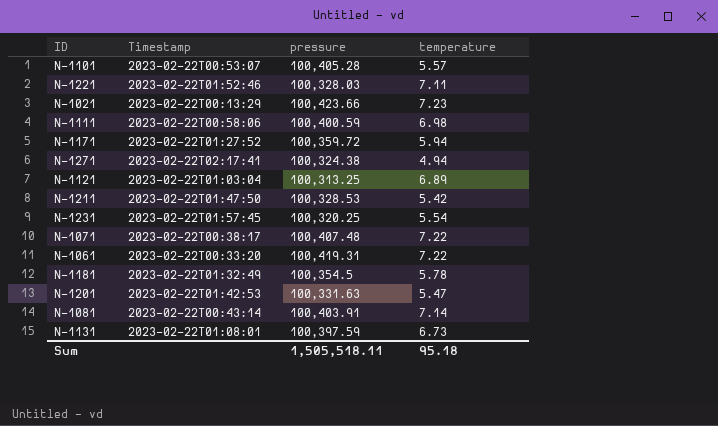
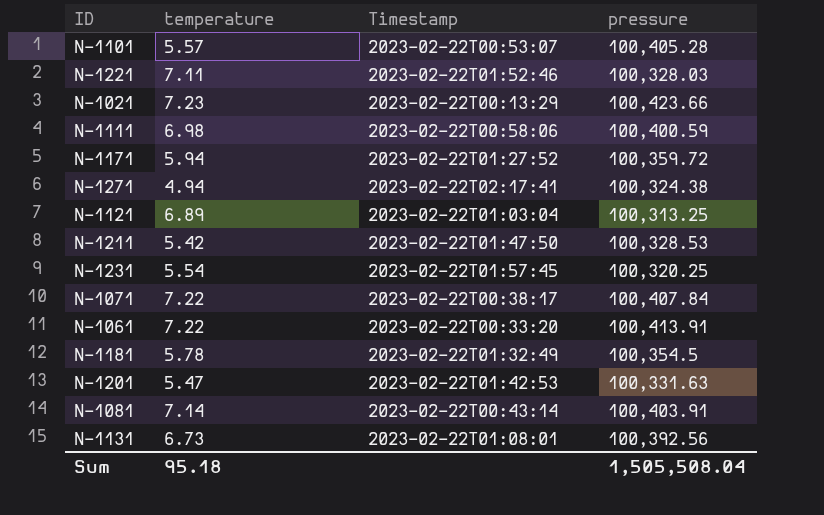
column temperature | position: 4 -> 2
N-1071 | pressure: 100,407.48 -> 100,407.84
N-1061 | pressure: 100,419.31 -> 100,413.91
N-1131 | pressure: 100,397.59 -> 100,392.56
Sum | pressure: 1,505,518.11 -> 1,505,508.04

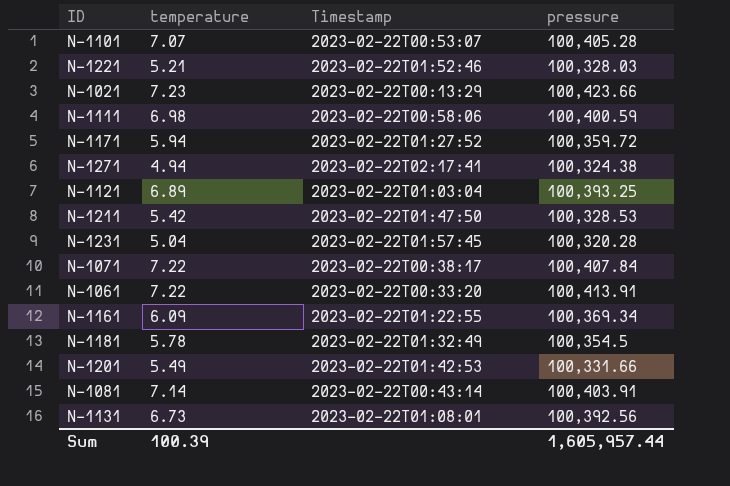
N-1101 | temperature: 5.57 -> 7.07
N-1221 | temperature: 7.11 -> 5.21
N-1121 | pressure: 100,313.25 -> 100,393.25
N-1231 | temperature: 5.54 -> 5.04
N-1231 | pressure: 100,320.25 -> 100,320.28
row N-1161: none -> 6.09 | 2023-02-22T01:22:55 | 100,369.34
N-1201 | temperature: 5.47 -> 5.49
N-1201 | pressure: 100,331.63 -> 100,331.66
Sum | temperature: 95.18 -> 100.39
Sum | pressure: 1,505,508.04 -> 1,605,957.44

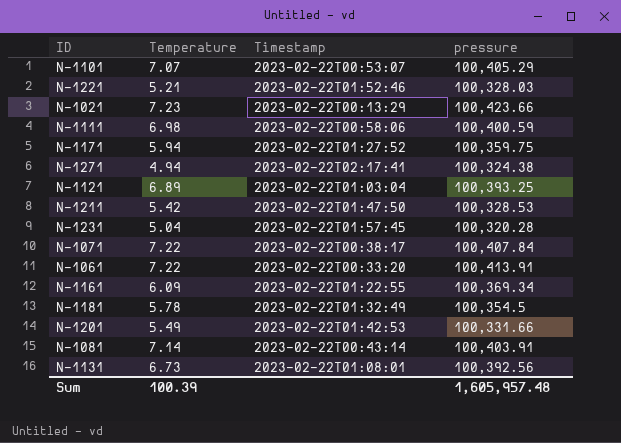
column name: temperature -> Temperature
N-1101 | pressure: 100,405.28 -> 100,405.29
N-1171 | pressure: 100,359.72 -> 100,359.75
Sum | pressure: 1,605,957.44 -> 1,605,957.48

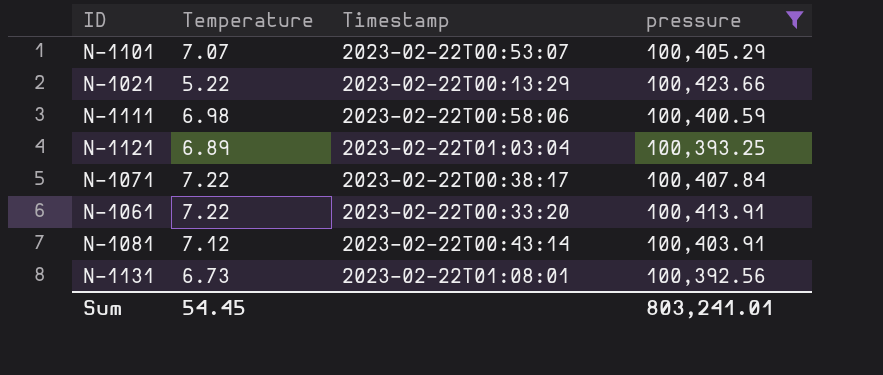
filter: none -> pressure >= 100,392.56
N-1021 | Temperature: 7.23 -> 5.22
N-1081 | Temperature: 7.14 -> 7.12
Sum | Temperature: 100.39 -> 54.45
Sum | pressure: 1,605,957.48 -> 803,241.01

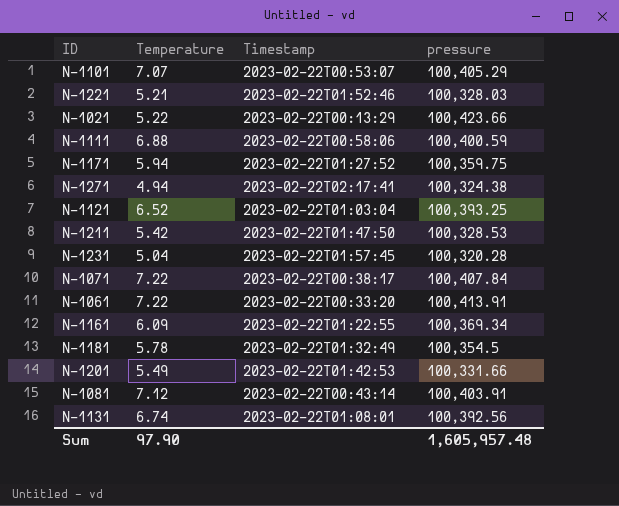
filter: pressure >= 100,392.56 -> none
N-1111 | Temperature: 6.98 -> 6.88
N-1121 | Temperature: 6.89 -> 6.52
N-1131 | Temperature: 6.73 -> 6.74
Sum | Temperature: 54.45 -> 97.90
Sum | pressure: 803,241.01 -> 1,605,957.48

